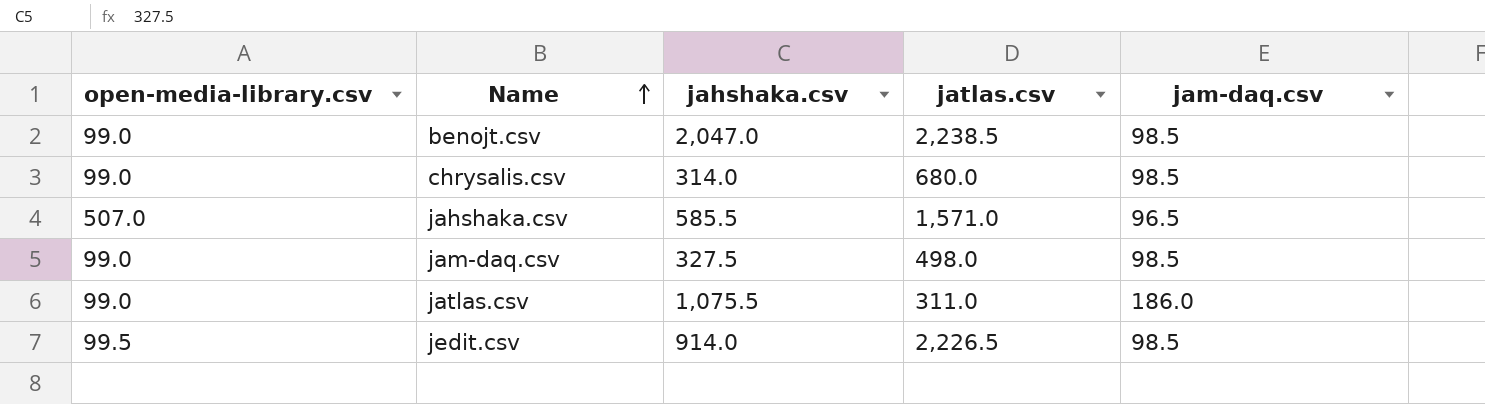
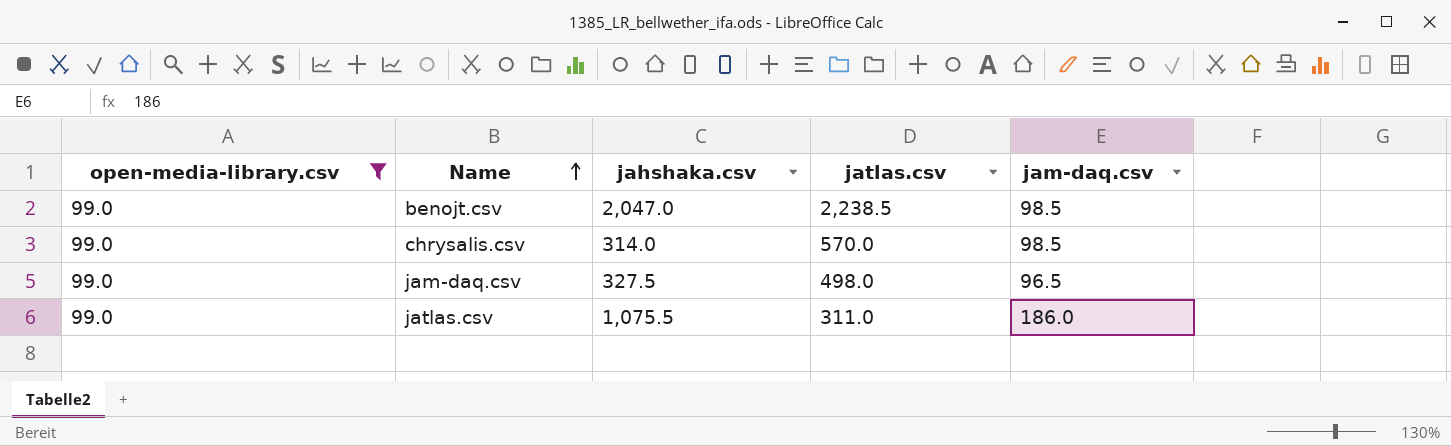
filter: none -> open-media-library.csv = 99.0
chrysalis.csv | jatlas.csv: 680.0 -> 570.0
jam-daq.csv | jam-daq.csv: 98.5 -> 96.5

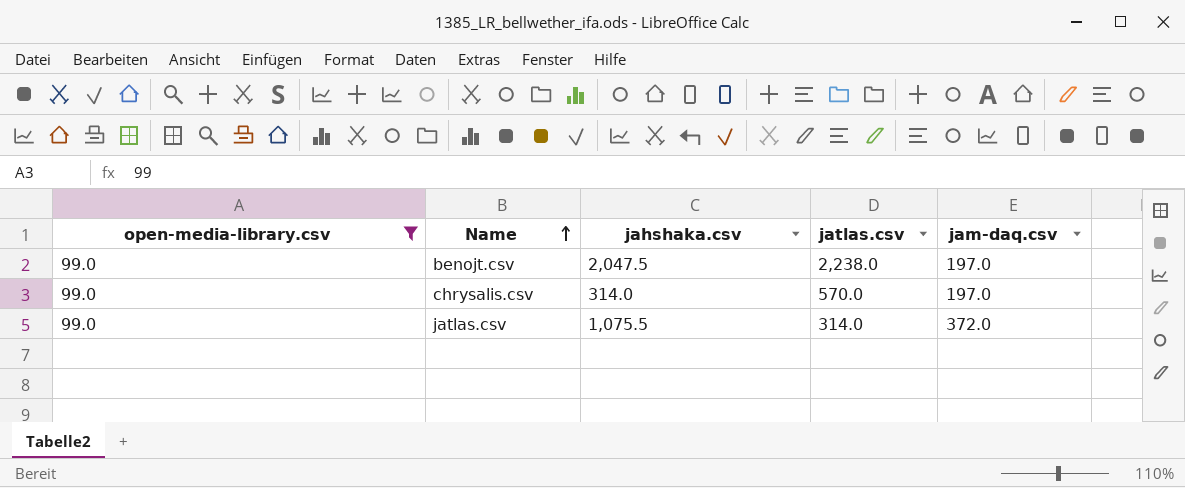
row jam-daq.csv: 99.0 | 327.5 | 498.0 | 96.5 -> none
benojt.csv | jahshaka.csv: 2,047.0 -> 2,047.5
benojt.csv | jatlas.csv: 2,238.5 -> 2,238.0
benojt.csv | jam-daq.csv: 98.5 -> 197.0
chrysalis.csv | jam-daq.csv: 98.5 -> 197.0
jatlas.csv | jatlas.csv: 311.0 -> 314.0
jatlas.csv | jam-daq.csv: 186.0 -> 372.0

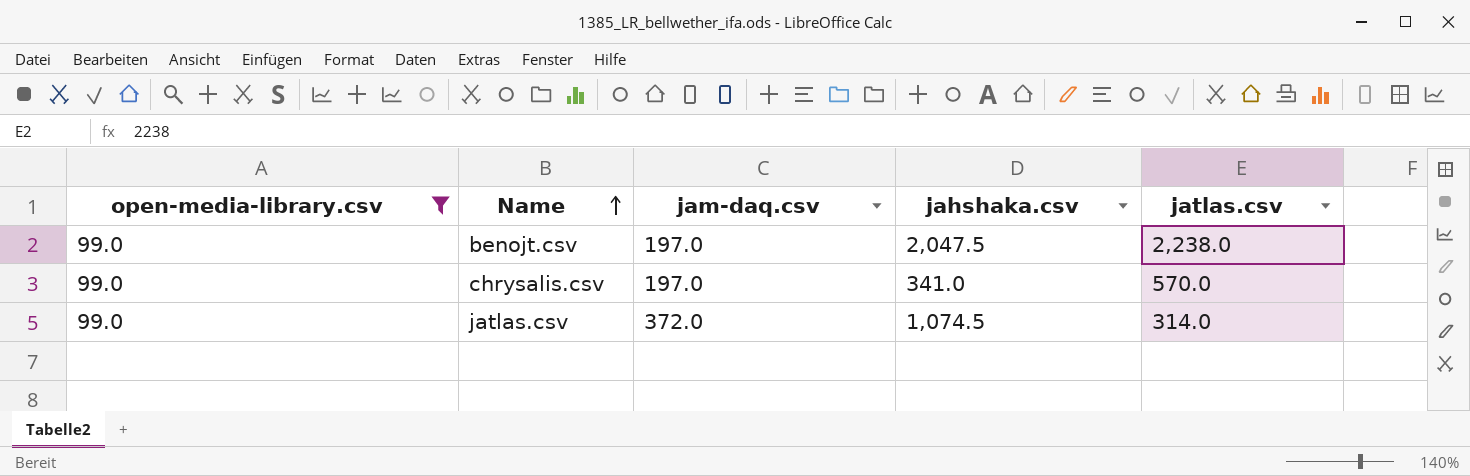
column jam-daq.csv | position: 5 -> 3
chrysalis.csv | jahshaka.csv: 314.0 -> 341.0
jatlas.csv | jahshaka.csv: 1,075.5 -> 1,074.5

